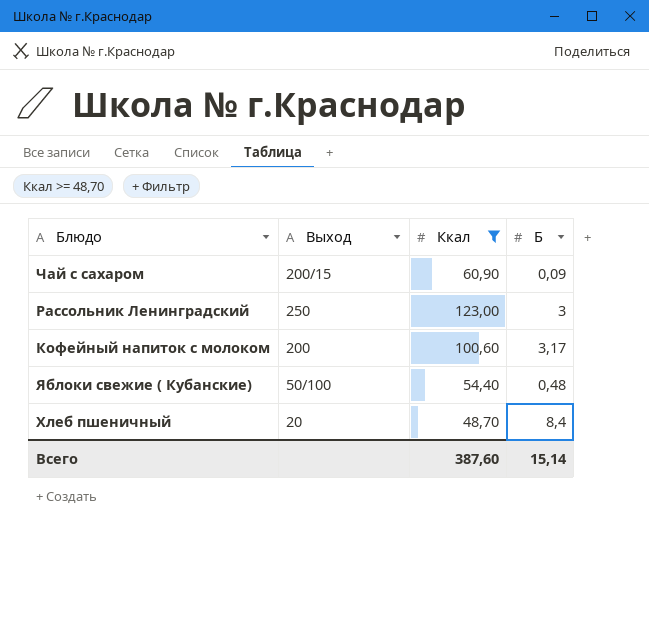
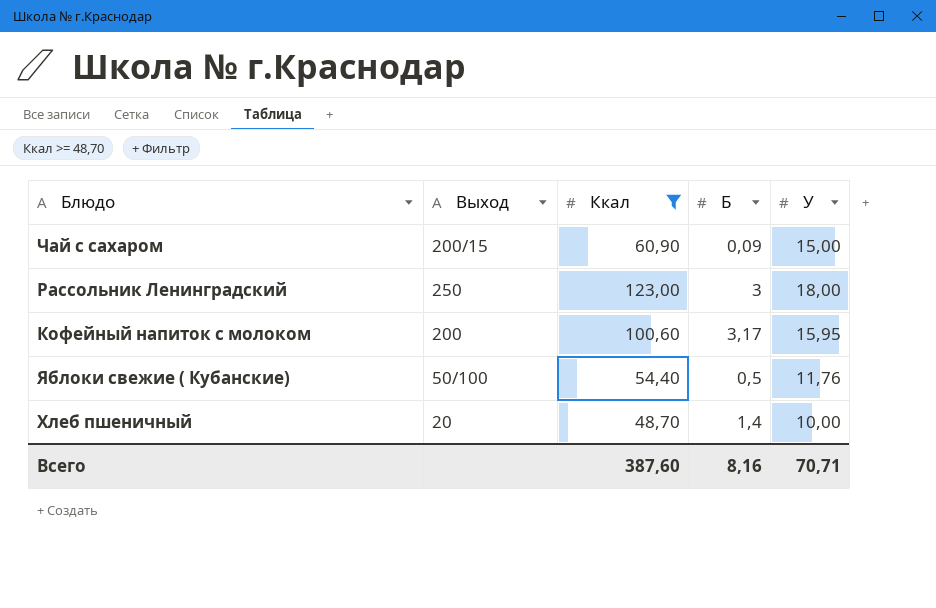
column У | position: none -> 5
Яблоки свежие ( Кубанские) | Б: 0,48 -> 0,5
Хлеб пшеничный | Б: 8,4 -> 1,4
Всего | Б: 15,14 -> 8,16

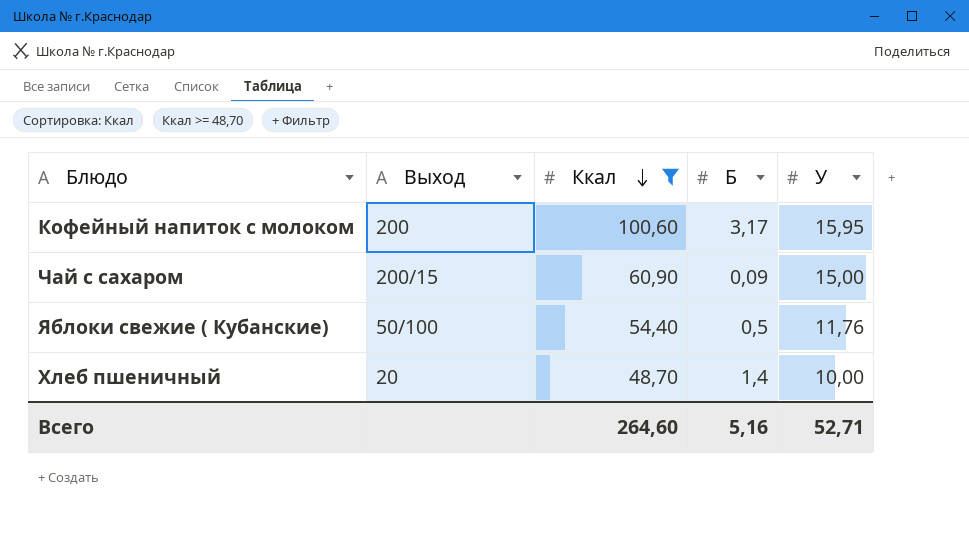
row order: none -> Ккал descending
row Рассольник Ленинградский: 250 | 123,00 | 3 | 18,00 -> none
Всего | Ккал: 387,60 -> 264,60
Всего | Б: 8,16 -> 5,16
Всего | У: 70,71 -> 52,71

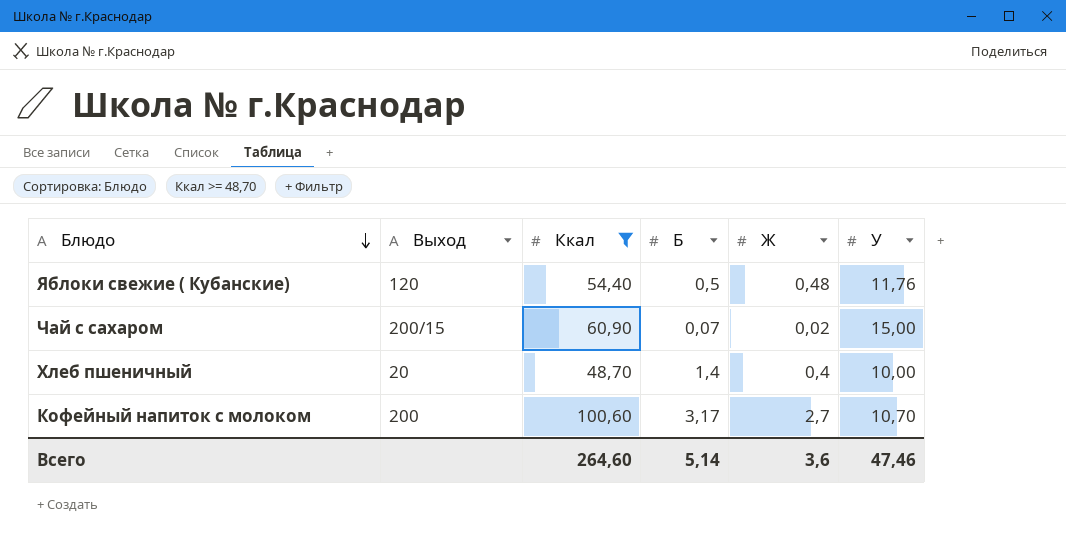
row order: Ккал descending -> Блюдо descending
column Ж | position: none -> 5
Яблоки свежие ( Кубанские) | Выход: 50/100 -> 120
Чай с сахаром | Б: 0,09 -> 0,07
Кофейный напиток с молоком | У: 15,95 -> 10,70
Всего | Б: 5,16 -> 5,14
Всего | У: 52,71 -> 47,46

